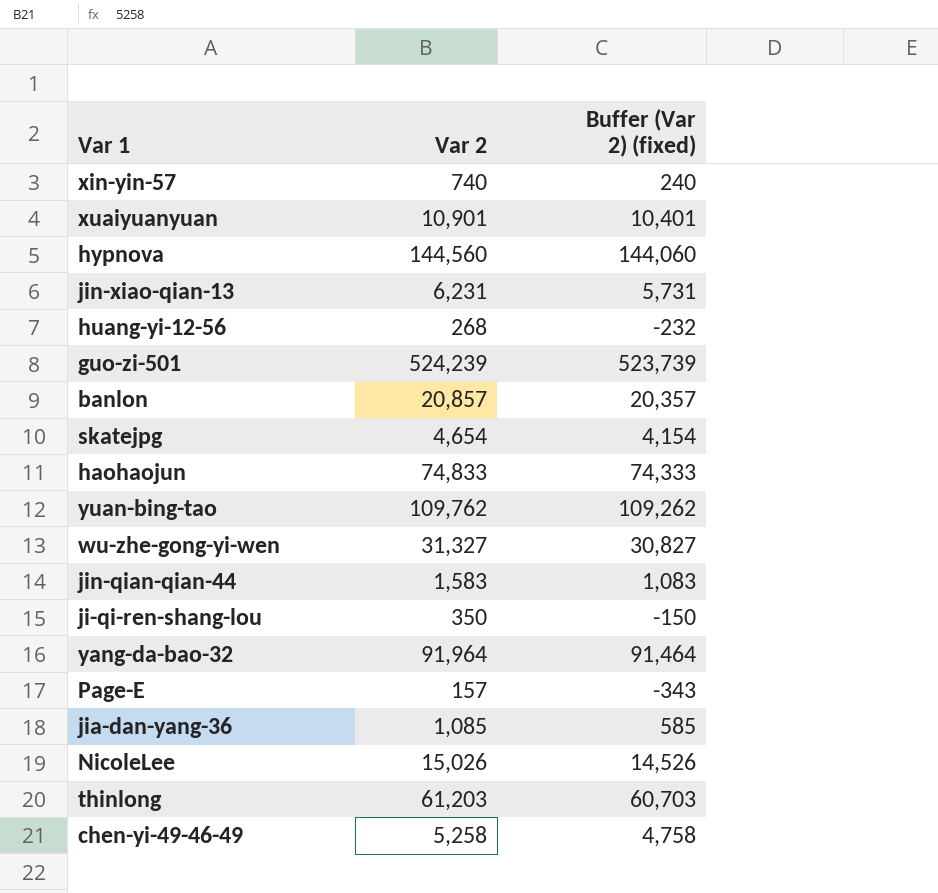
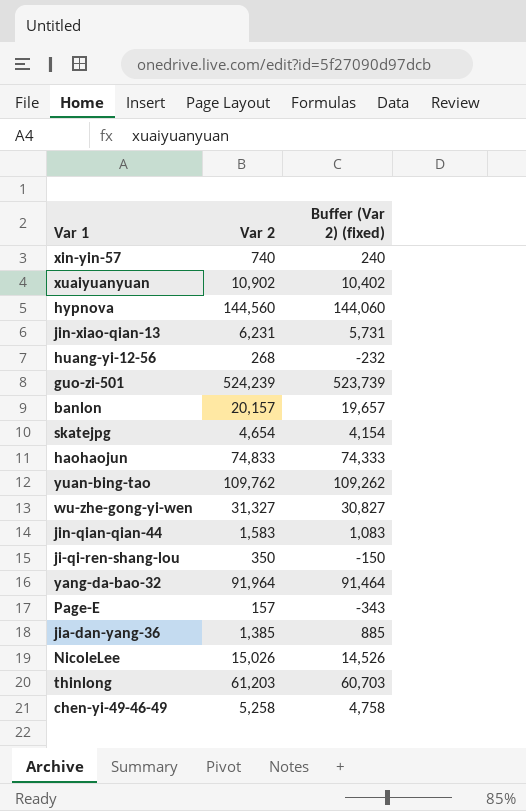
xuaiyuanyuan | Var 2: 10,901 -> 10,902
xuaiyuanyuan | Buffer (Var 2) (fixed): 10,401 -> 10,402
banlon | Var 2: 20,857 -> 20,157
banlon | Buffer (Var 2) (fixed): 20,357 -> 19,657
jia-dan-yang-36 | Var 2: 1,085 -> 1,385
jia-dan-yang-36 | Buffer (Var 2) (fixed): 585 -> 885

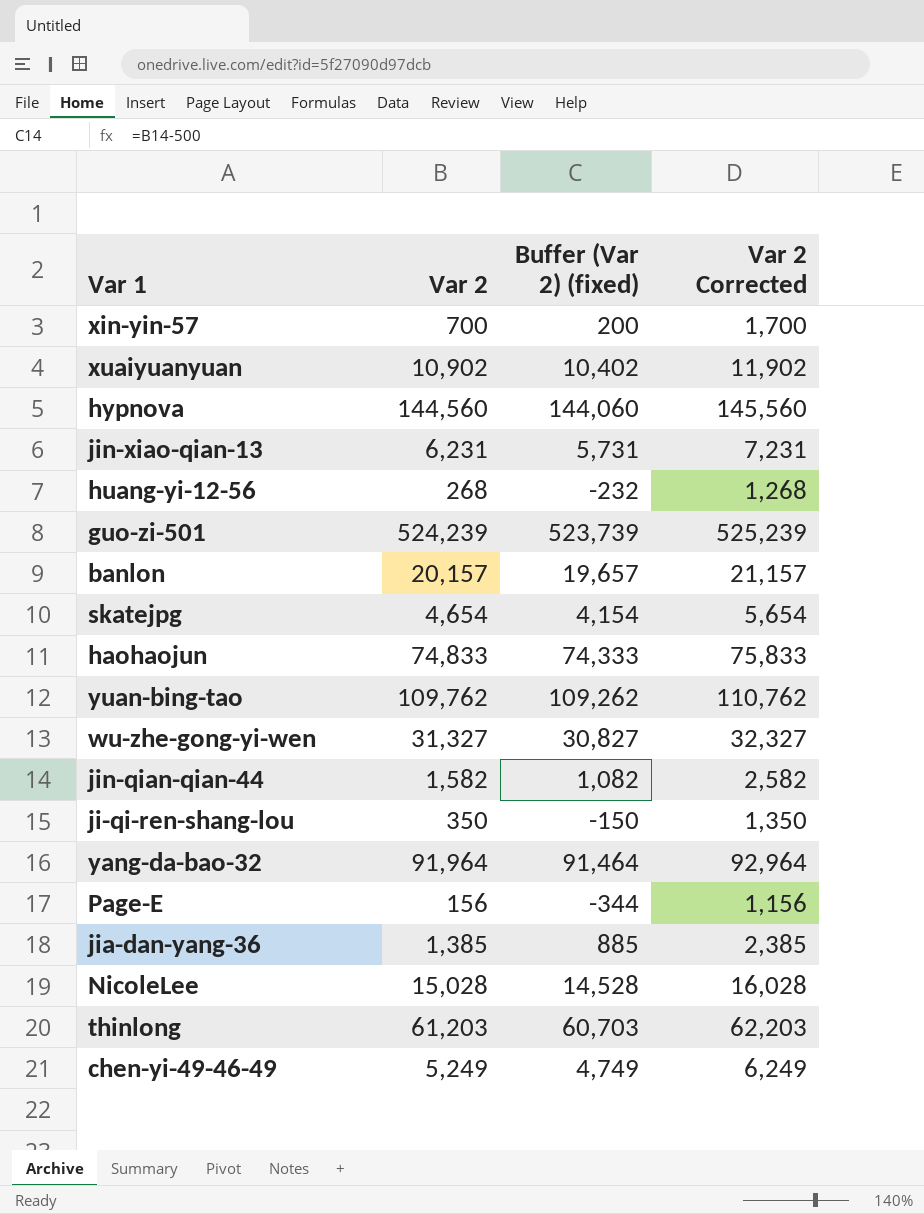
column Var 2 Corrected | formula: none -> [Var 2] + 1000
xin-yin-57 | Var 2: 740 -> 700
xin-yin-57 | Buffer (Var 2) (fixed): 240 -> 200
jin-qian-qian-44 | Var 2: 1,583 -> 1,582
jin-qian-qian-44 | Buffer (Var 2) (fixed): 1,083 -> 1,082
Page-E | Var 2: 157 -> 156
Page-E | Buffer (Var 2) (fixed): -343 -> -344
NicoleLee | Var 2: 15,026 -> 15,028
NicoleLee | Buffer (Var 2) (fixed): 14,526 -> 14,528
chen-yi-49-46-49 | Var 2: 5,258 -> 5,249
chen-yi-49-46-49 | Buffer (Var 2) (fixed): 4,758 -> 4,749

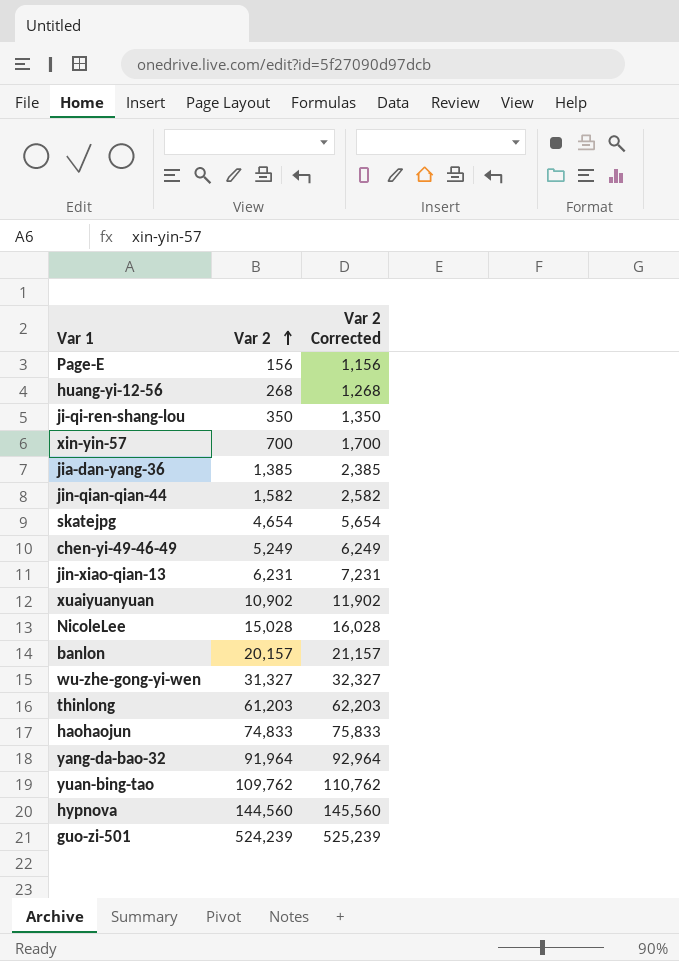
row order: none -> Var 2 ascending
column Buffer (Var 2) (fixed) | formula: [Var 2] - 500 -> none

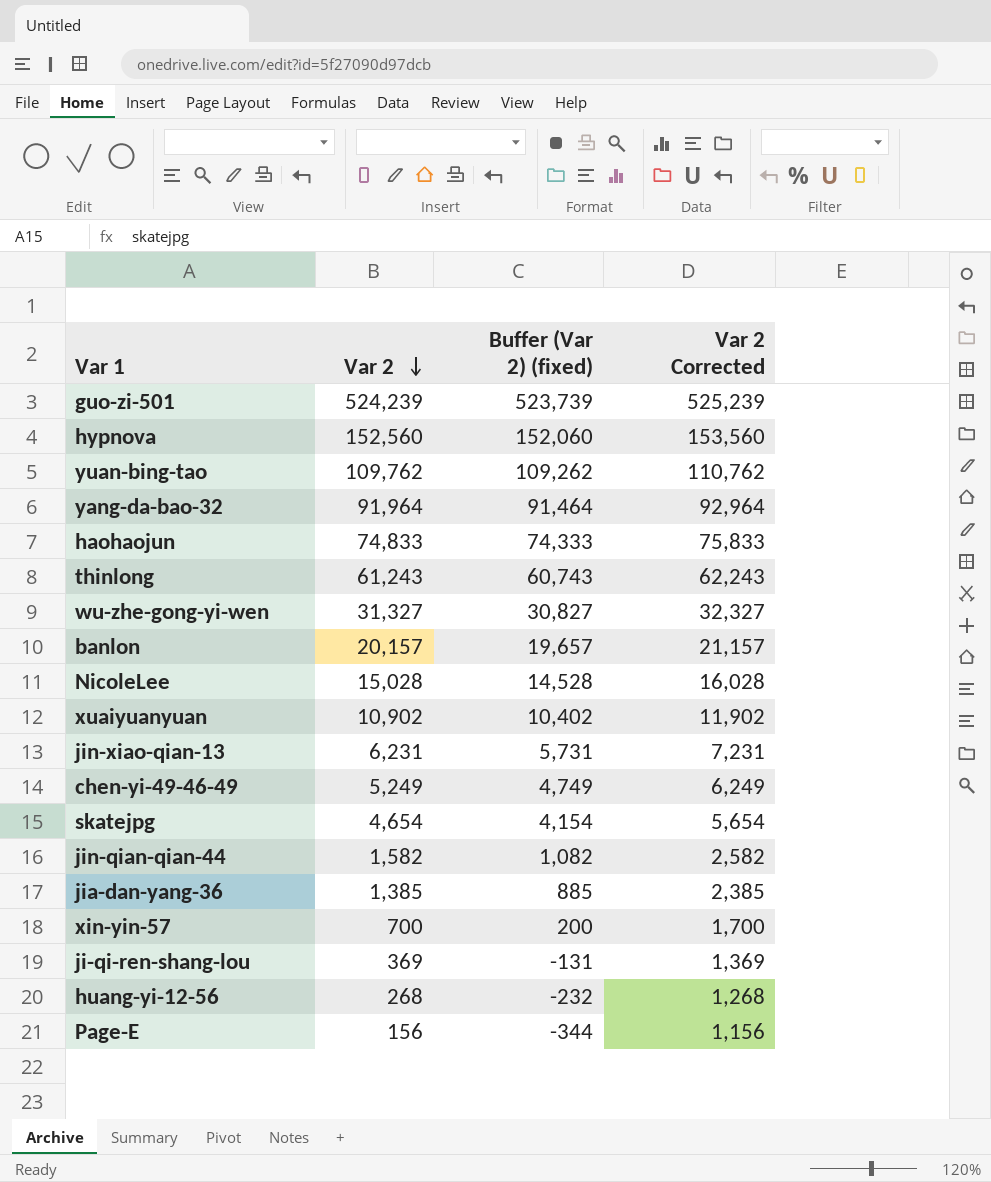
row order: Var 2 ascending -> Var 2 descending
column Buffer (Var 2) (fixed) | formula: none -> [Var 2] - 500
hypnova | Var 2: 144,560 -> 152,560
hypnova | Var 2 Corrected: 145,560 -> 153,560
thinlong | Var 2: 61,203 -> 61,243
thinlong | Var 2 Corrected: 62,203 -> 62,243
ji-qi-ren-shang-lou | Var 2: 350 -> 369
ji-qi-ren-shang-lou | Var 2 Corrected: 1,350 -> 1,369

